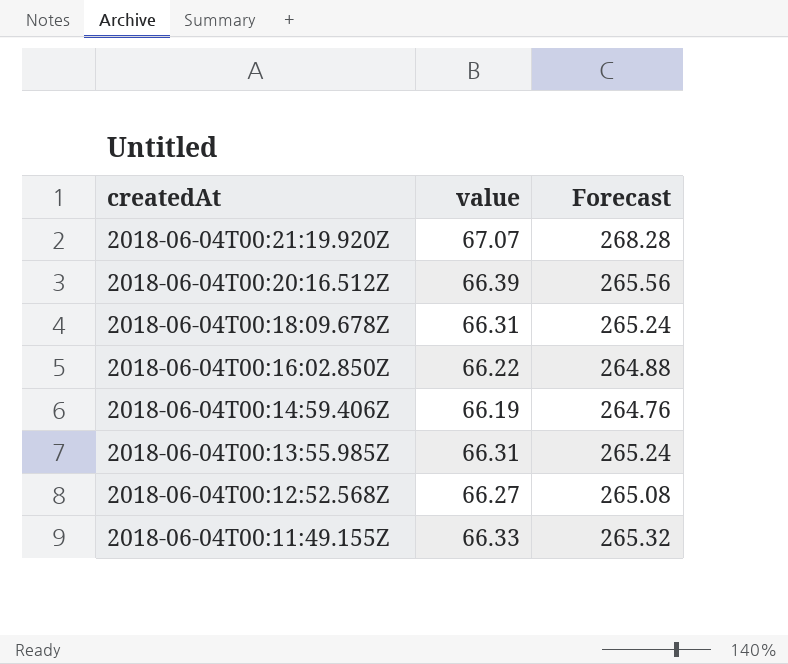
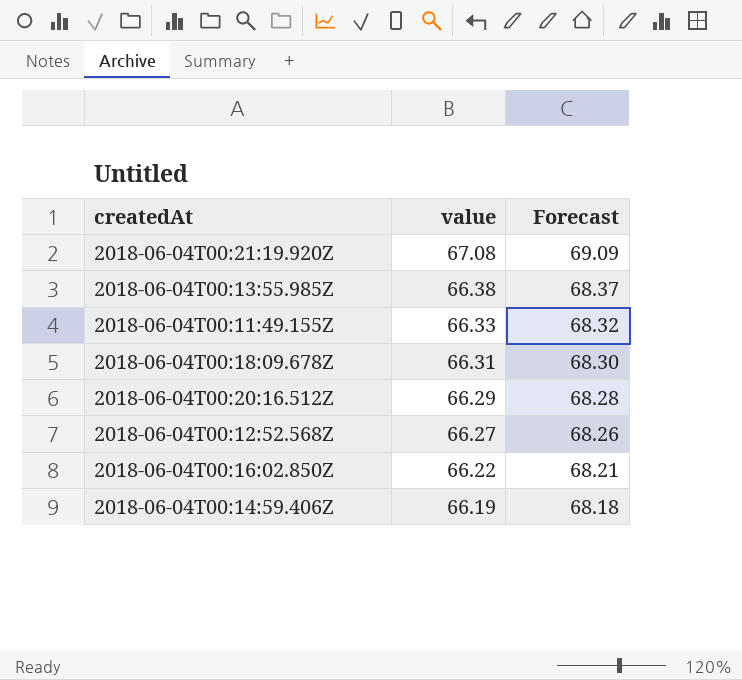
row order: createdAt descending -> value descending
column Forecast | formula: [value] * 4 -> [value] * 1.03
2018-06-04T00:21:19.920Z | value: 67.07 -> 67.08
2018-06-04T00:13:55.985Z | value: 66.31 -> 66.38
2018-06-04T00:20:16.512Z | value: 66.39 -> 66.29

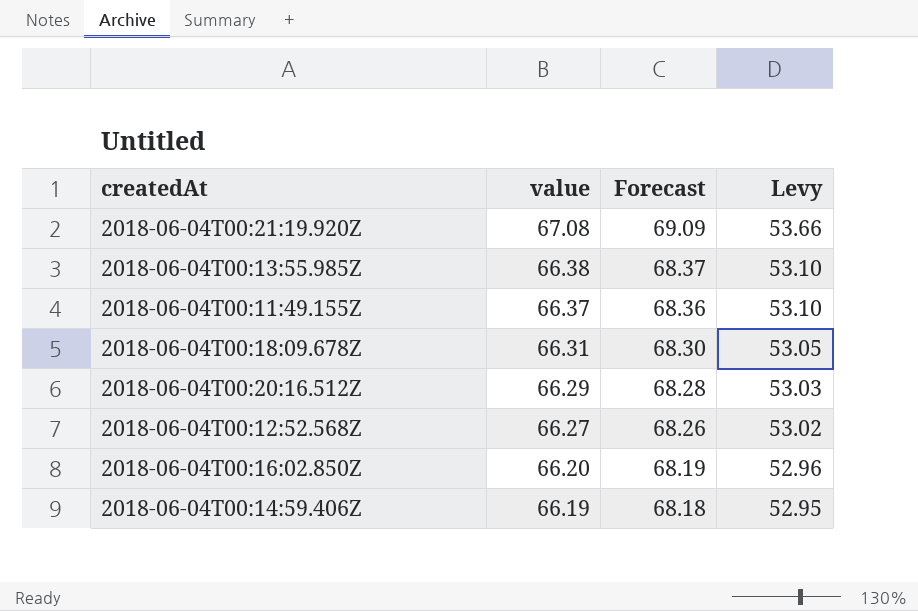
column Levy | formula: none -> [value] * 0.8
2018-06-04T00:11:49.155Z | value: 66.33 -> 66.37
2018-06-04T00:11:49.155Z | Forecast: 68.32 -> 68.36
2018-06-04T00:16:02.850Z | value: 66.22 -> 66.20
2018-06-04T00:16:02.850Z | Forecast: 68.21 -> 68.19

